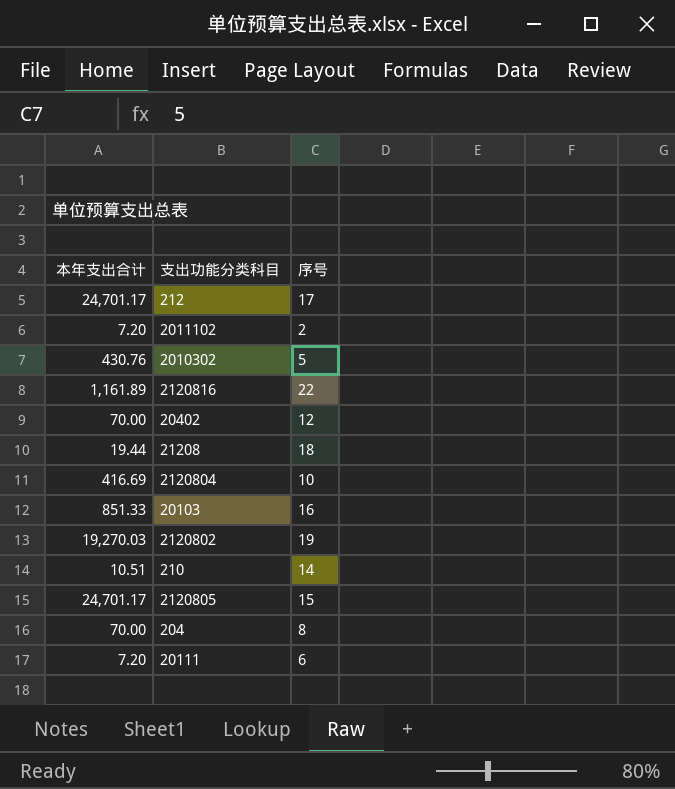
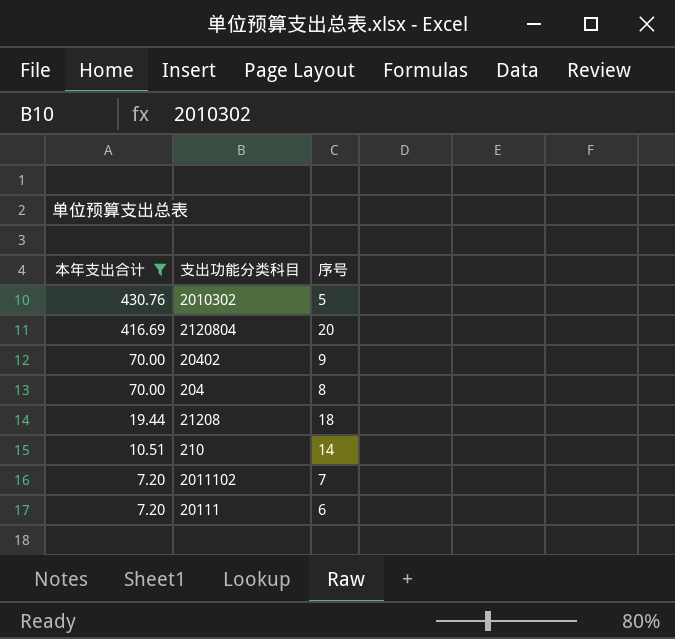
filter: none -> 本年支出合计 <= 430.76
row order: none -> 本年支出合计 descending
2120804 | 序号: 10 -> 20
20402 | 序号: 12 -> 9
2011102 | 序号: 2 -> 7

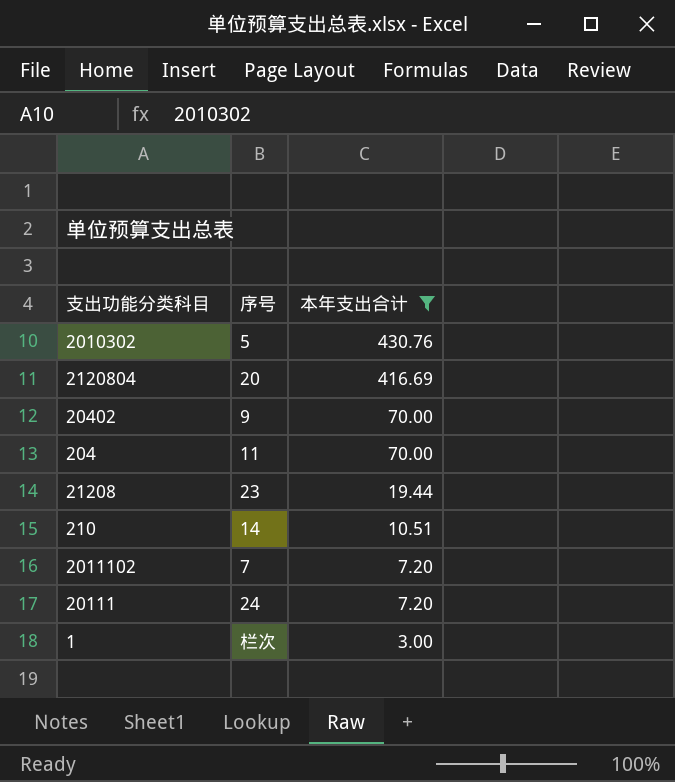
column 本年支出合计 | position: 1 -> 3
204 | 序号: 8 -> 11
21208 | 序号: 18 -> 23
20111 | 序号: 6 -> 24
row 1: none -> 栏次 | 3.00

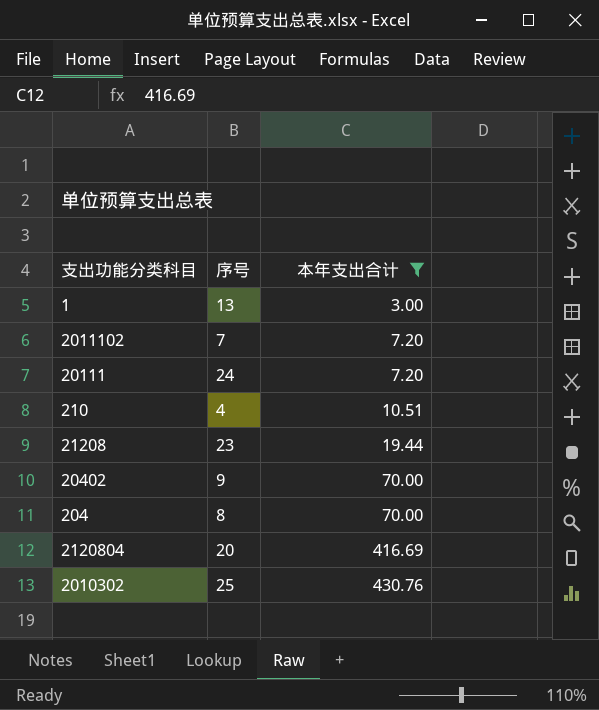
row order: 本年支出合计 descending -> 本年支出合计 ascending
1 | 序号: 栏次 -> 13
210 | 序号: 14 -> 4
204 | 序号: 11 -> 8
2010302 | 序号: 5 -> 25

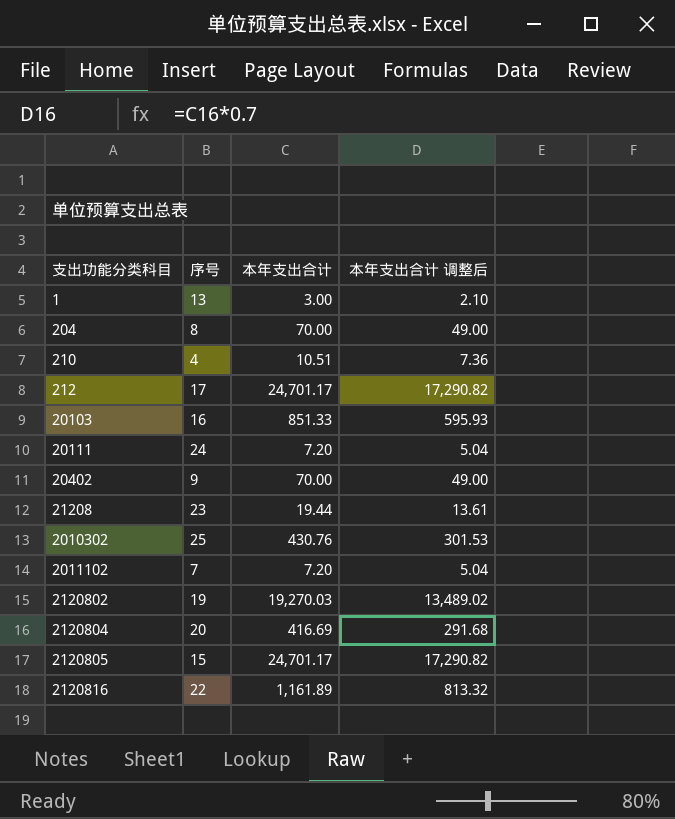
filter: 本年支出合计 <= 430.76 -> none
row order: 本年支出合计 ascending -> 支出功能分类科目 ascending
column 本年支出合计 调整后 | formula: none -> [本年支出合计] * 0.7

